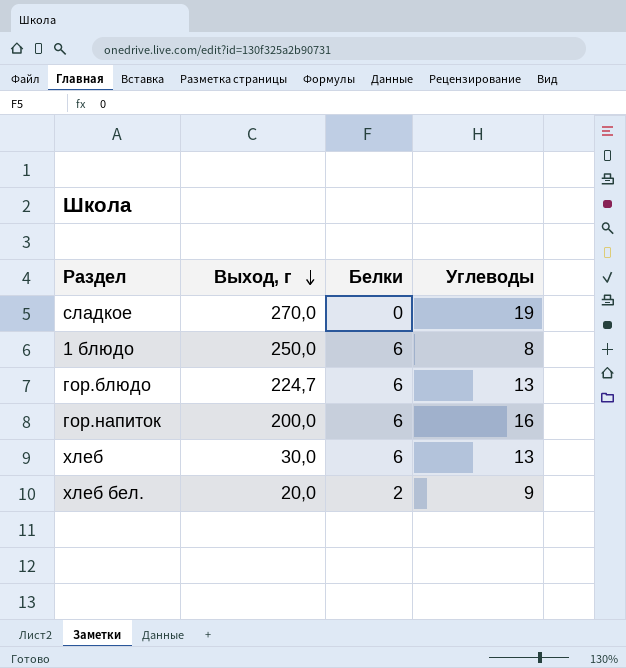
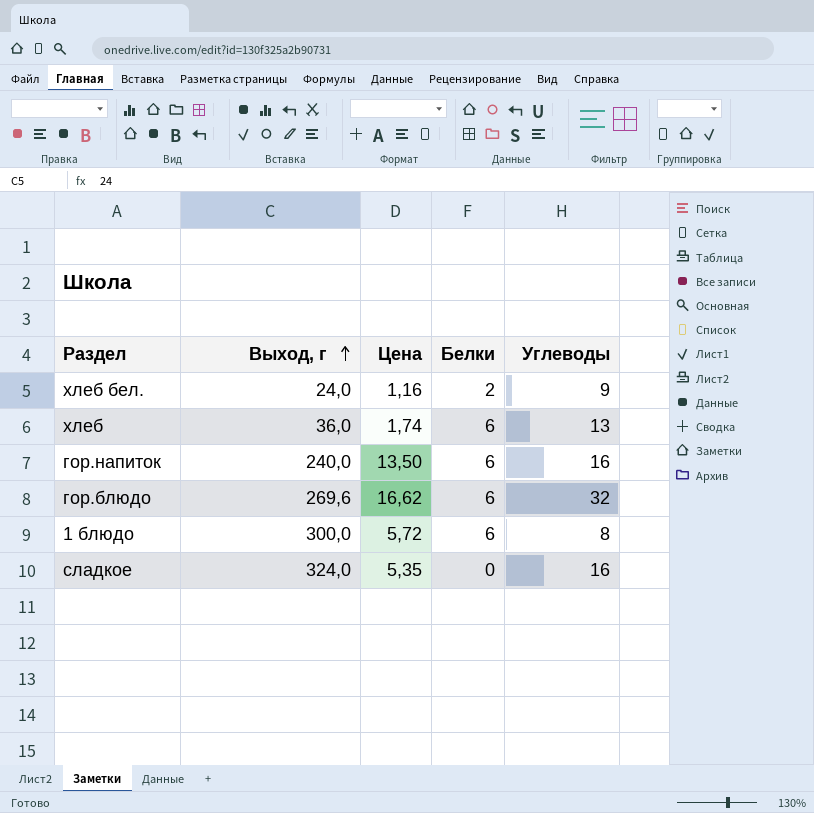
row order: Выход, г descending -> Выход, г ascending
column Цена | position: none -> 3
хлеб бел. | Выход, г: 20,0 -> 24,0
хлеб | Выход, г: 30,0 -> 36,0
гор.напиток | Выход, г: 200,0 -> 240,0
гор.блюдо | Выход, г: 224,7 -> 269,6
гор.блюдо | Углеводы: 13 -> 32
1 блюдо | Выход, г: 250,0 -> 300,0
сладкое | Выход, г: 270,0 -> 324,0
сладкое | Углеводы: 19 -> 16

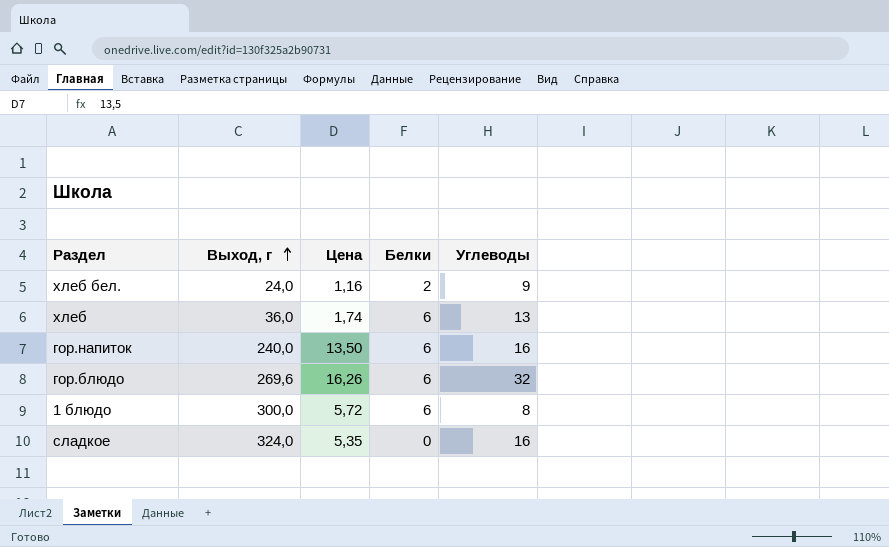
гор.блюдо | Цена: 16,62 -> 16,26

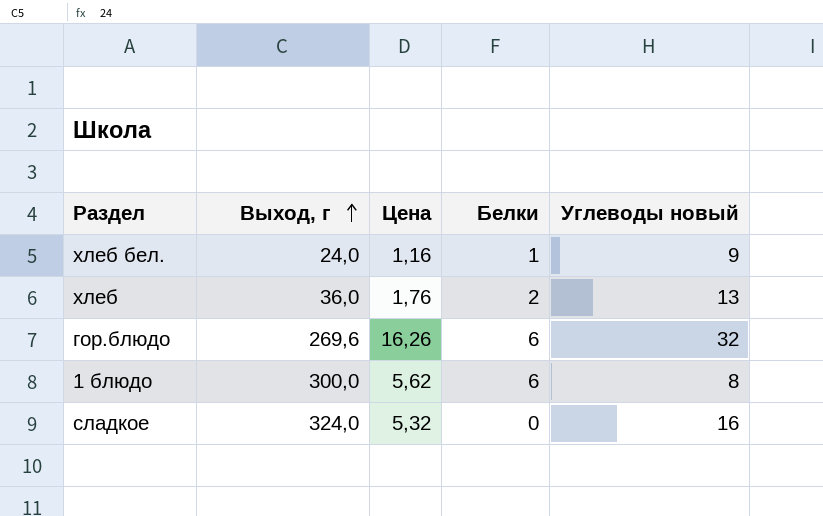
column name: Углеводы -> Углеводы новый
row гор.напиток: 240,0 | 13,50 | 6 | 16 -> none
хлеб бел. | Белки: 2 -> 1
хлеб | Цена: 1,74 -> 1,76
хлеб | Белки: 6 -> 2
1 блюдо | Цена: 5,72 -> 5,62
сладкое | Цена: 5,35 -> 5,32

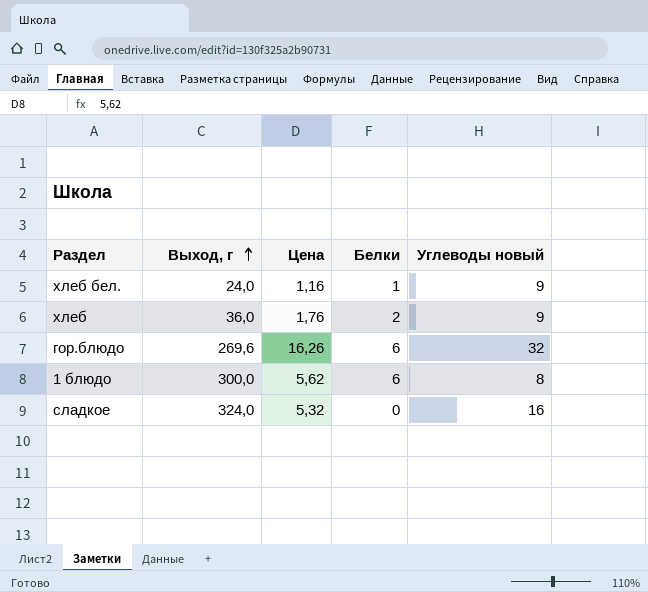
хлеб | Углеводы новый: 13 -> 9

